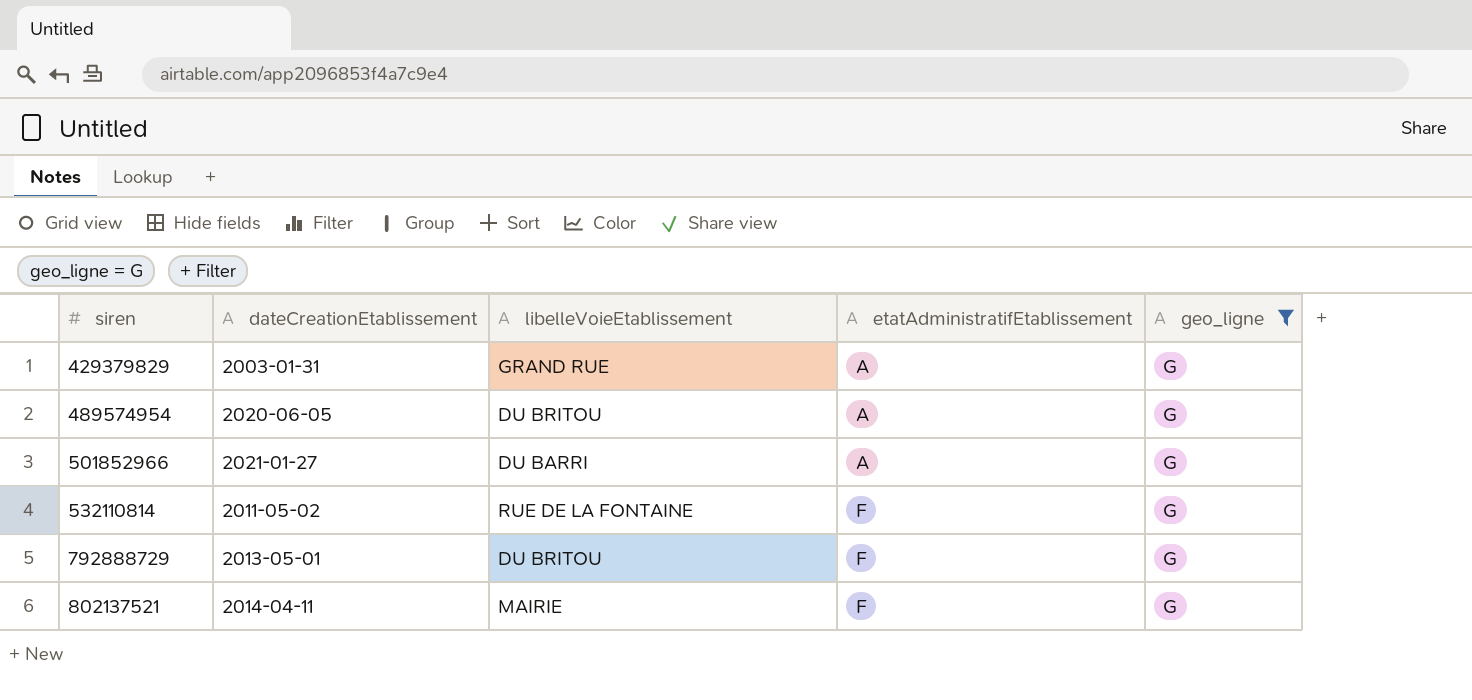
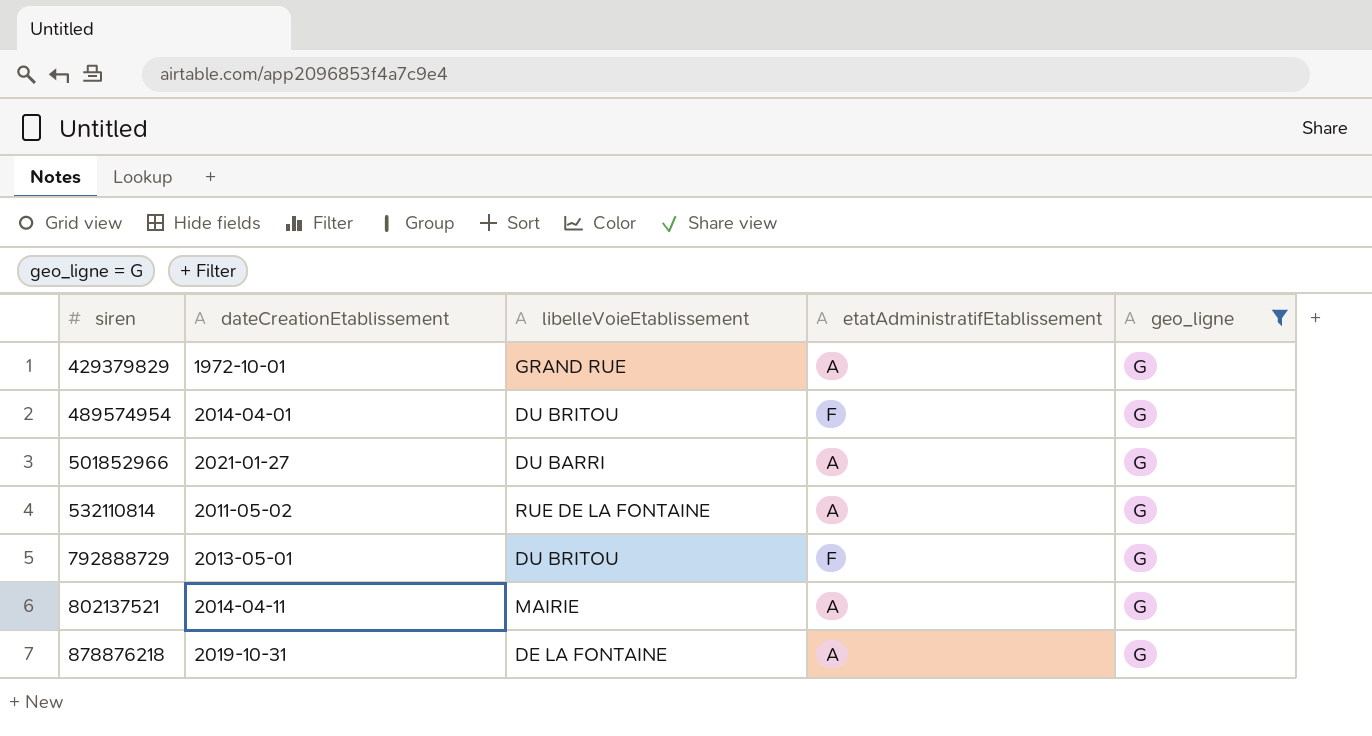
429379829 | dateCreationEtablissement: 2003-01-31 -> 1972-10-01
489574954 | dateCreationEtablissement: 2020-06-05 -> 2014-04-01
489574954 | etatAdministratifEtablissement: A -> F
532110814 | etatAdministratifEtablissement: F -> A
802137521 | etatAdministratifEtablissement: F -> A
row 878876218: none -> 2019-10-31 | DE LA FONTAINE | A | G

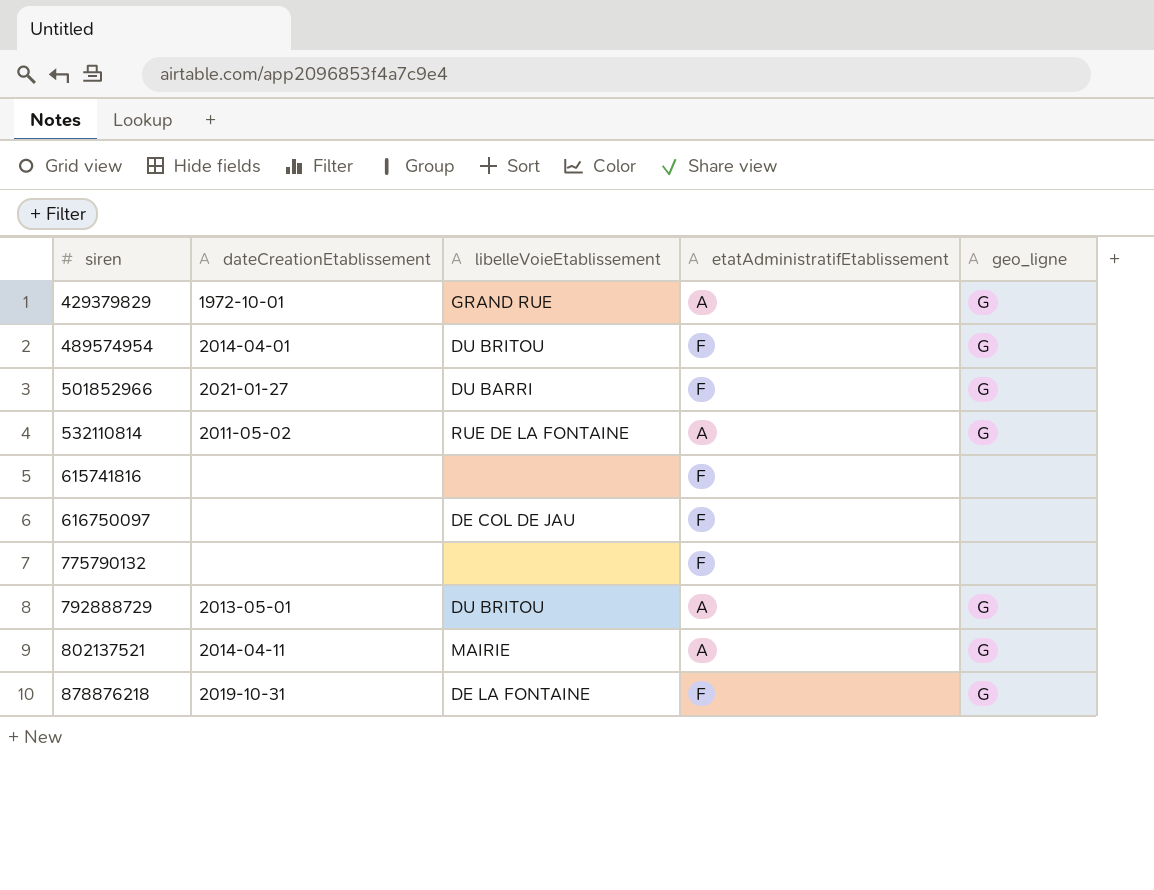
filter: geo_ligne = G -> none
501852966 | etatAdministratifEtablissement: A -> F
792888729 | etatAdministratifEtablissement: F -> A
878876218 | etatAdministratifEtablissement: A -> F

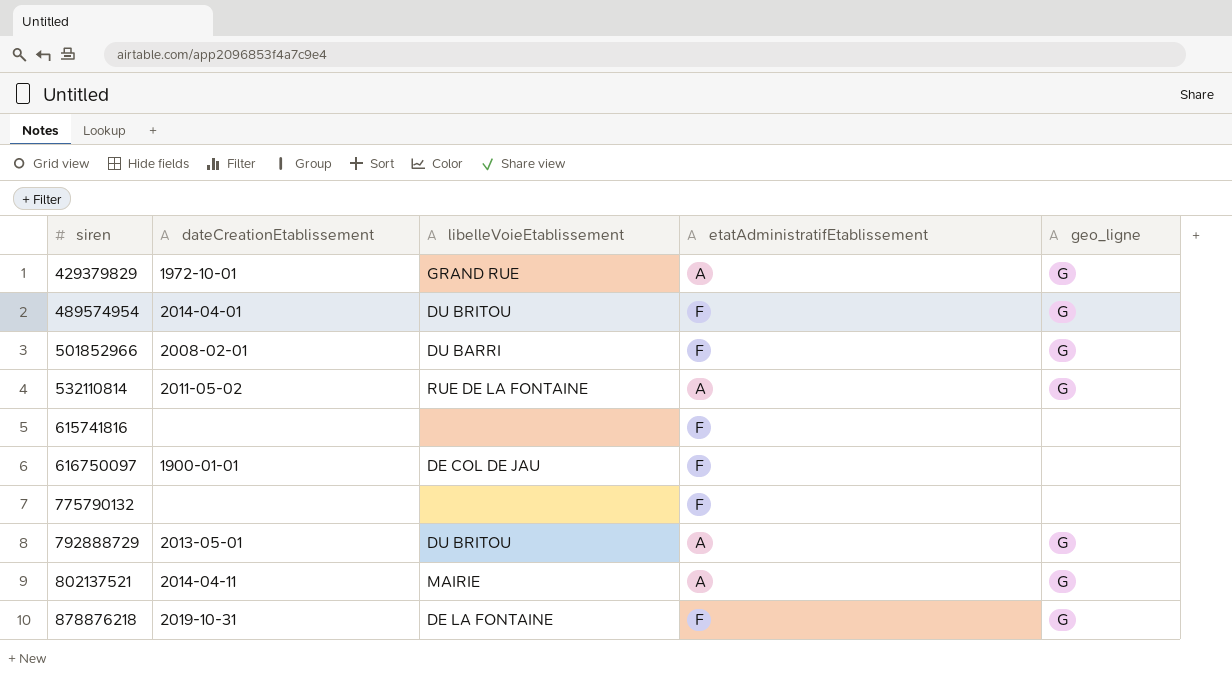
501852966 | dateCreationEtablissement: 2021-01-27 -> 2008-02-01
616750097 | dateCreationEtablissement: none -> 1900-01-01

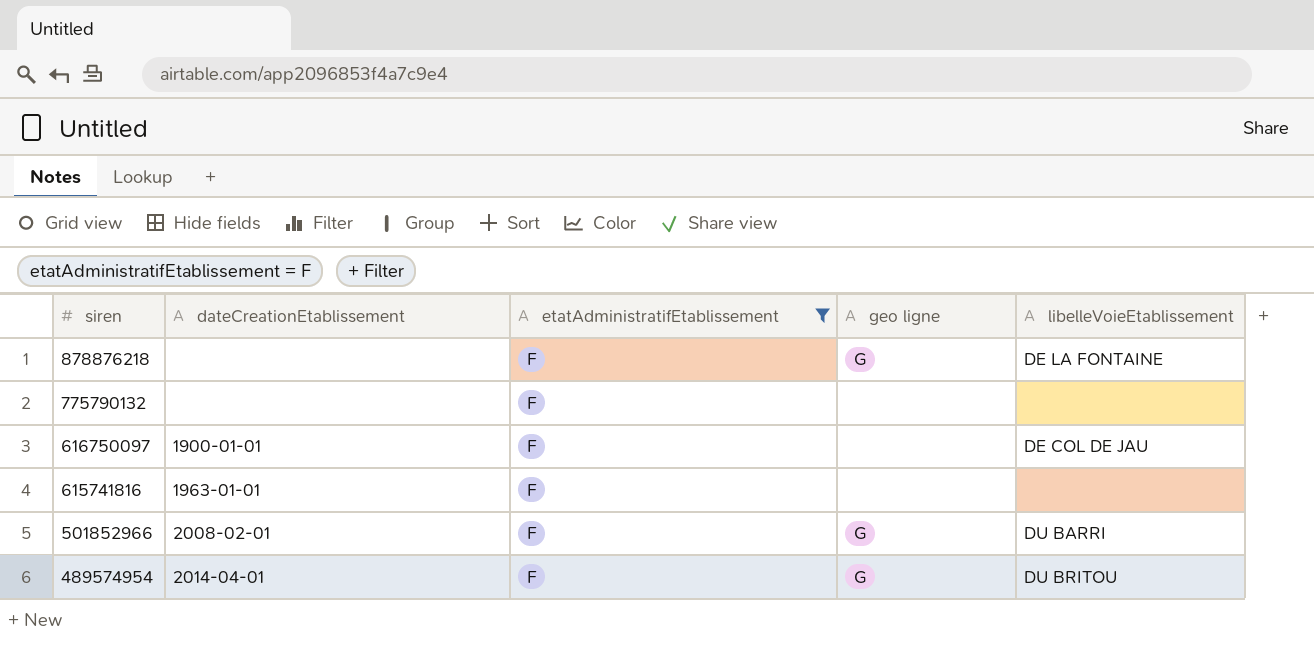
filter: none -> etatAdministratifEtablissement = F
row order: siren ascending -> siren descending
column name: geo_ligne -> geo ligne
column libelleVoieEtablissement | position: 3 -> 5
878876218 | dateCreationEtablissement: 2019-10-31 -> none
615741816 | dateCreationEtablissement: none -> 1963-01-01

